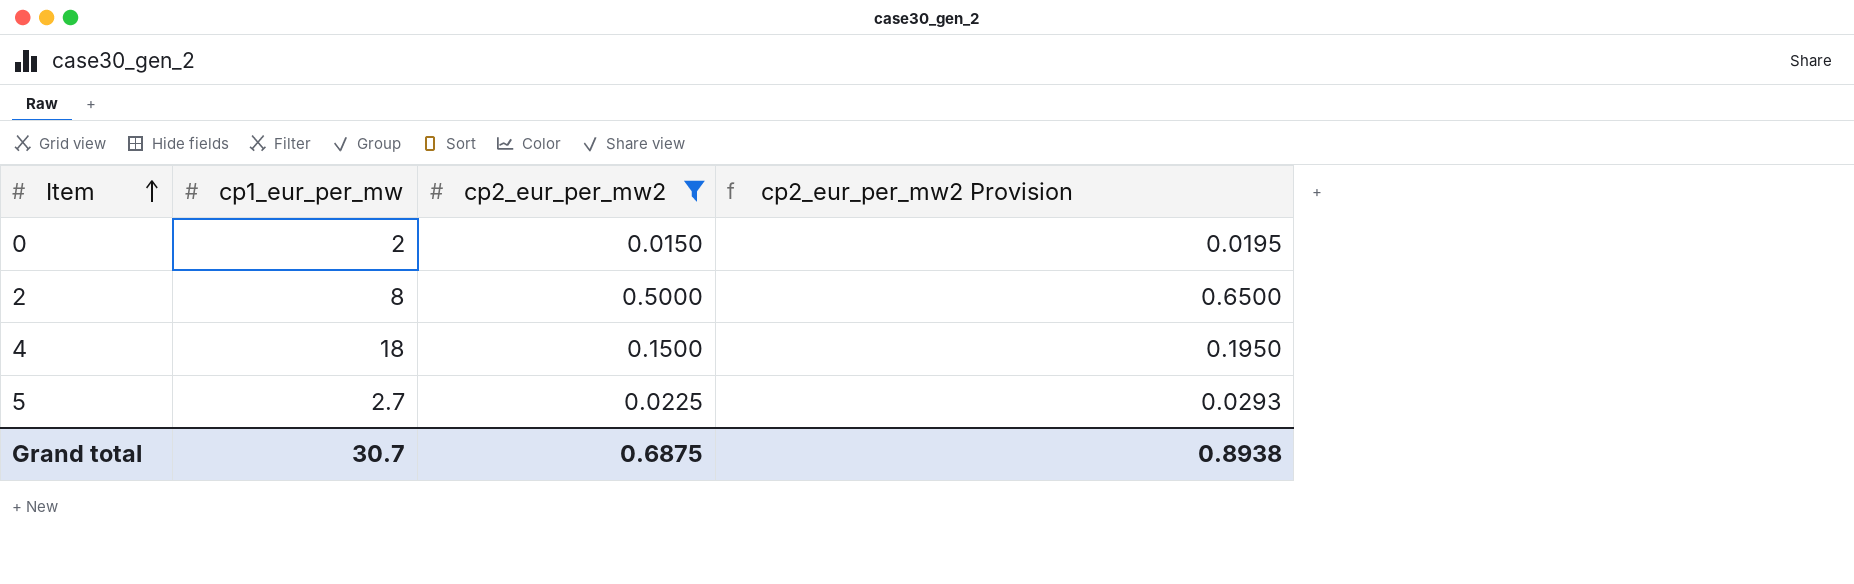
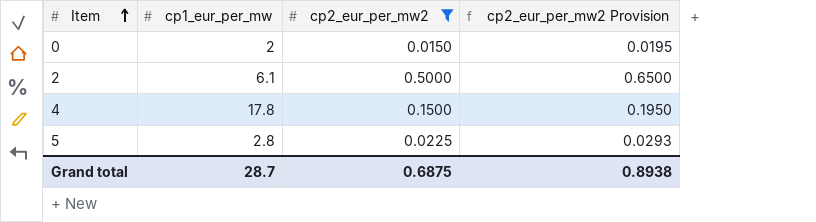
2 | cp1_eur_per_mw: 8 -> 6.1
4 | cp1_eur_per_mw: 18 -> 17.8
5 | cp1_eur_per_mw: 2.7 -> 2.8
Grand total | cp1_eur_per_mw: 30.7 -> 28.7

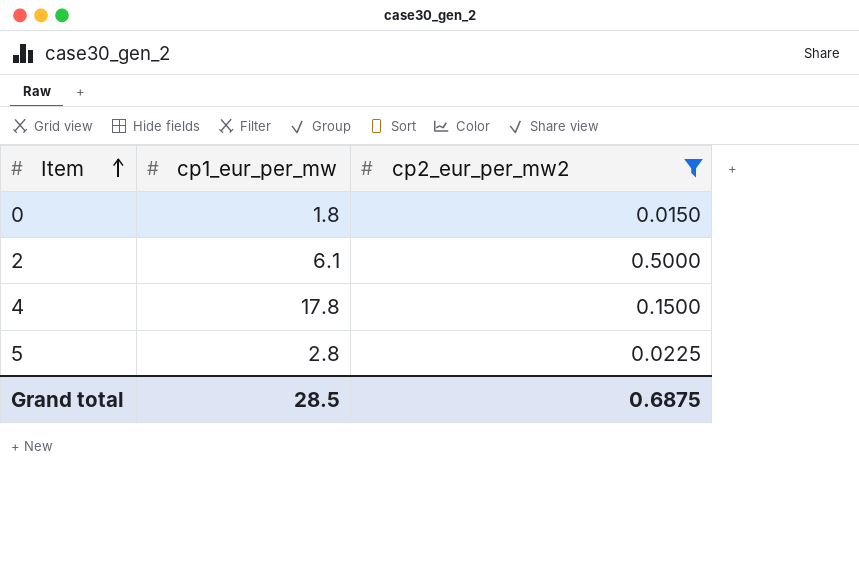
column cp2_eur_per_mw2 Provision | formula: [cp2_eur_per_mw2] * 1.3 -> none
0 | cp1_eur_per_mw: 2 -> 1.8
Grand total | cp1_eur_per_mw: 28.7 -> 28.5

